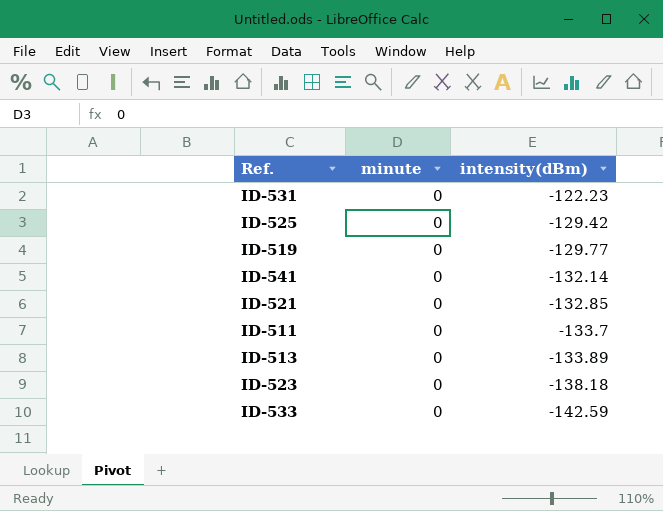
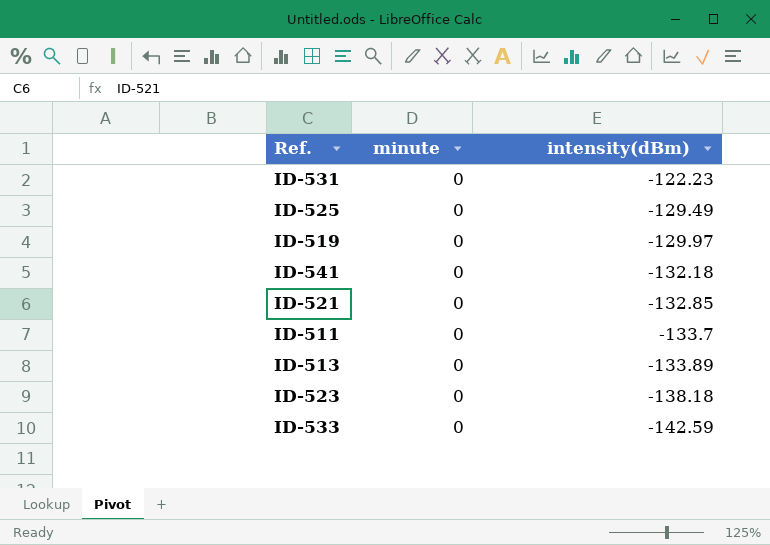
ID-525 | intensity(dBm): -129.42 -> -129.49
ID-519 | intensity(dBm): -129.77 -> -129.97
ID-541 | intensity(dBm): -132.14 -> -132.18

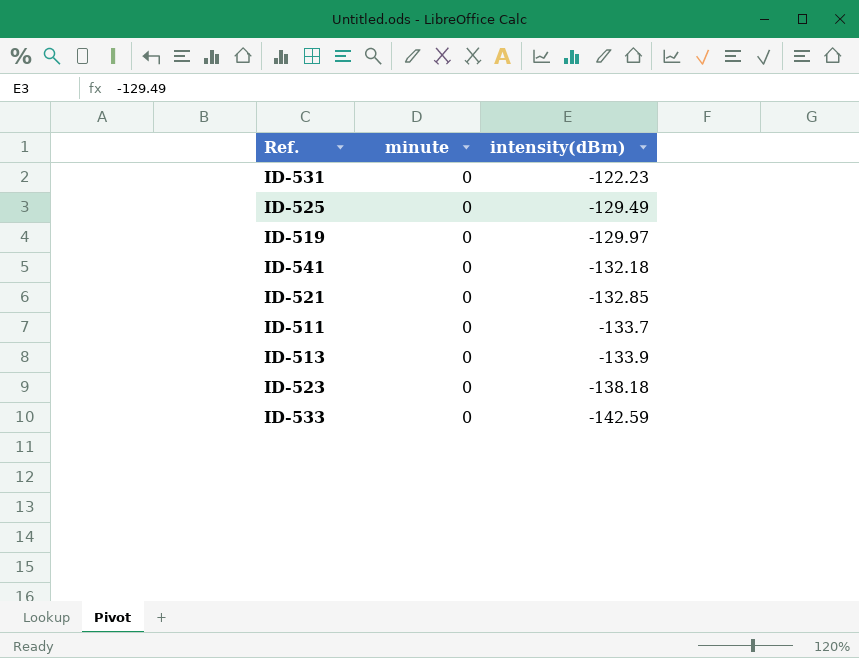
ID-513 | intensity(dBm): -133.89 -> -133.9

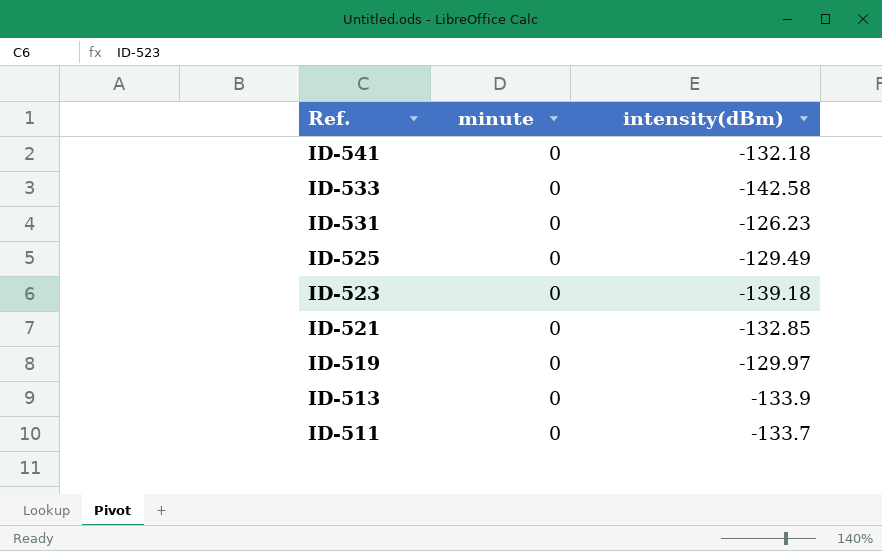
row order: intensity(dBm) descending -> Ref. descending
ID-533 | intensity(dBm): -142.59 -> -142.58
ID-531 | intensity(dBm): -122.23 -> -126.23
ID-523 | intensity(dBm): -138.18 -> -139.18

